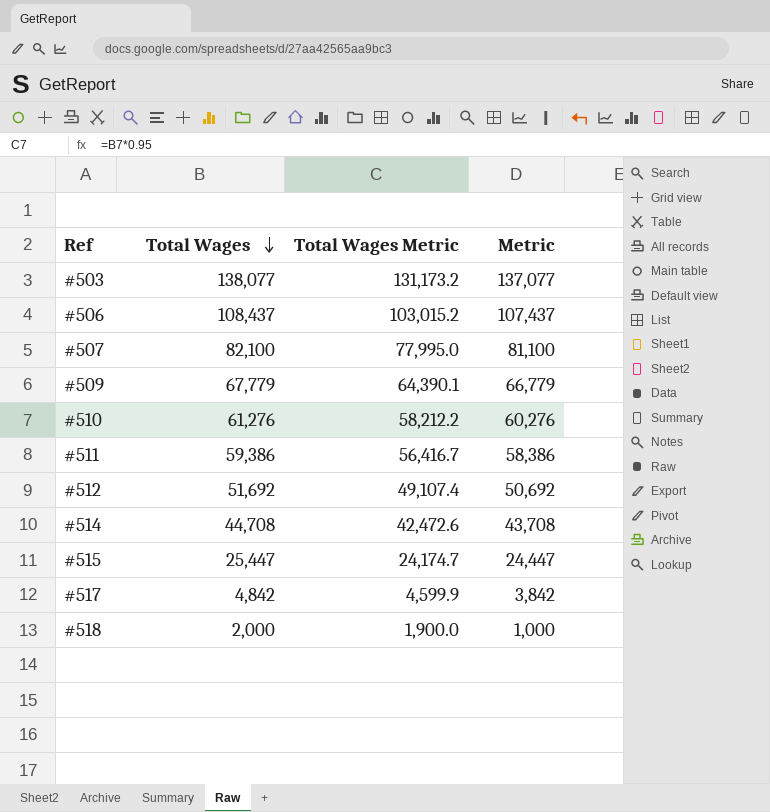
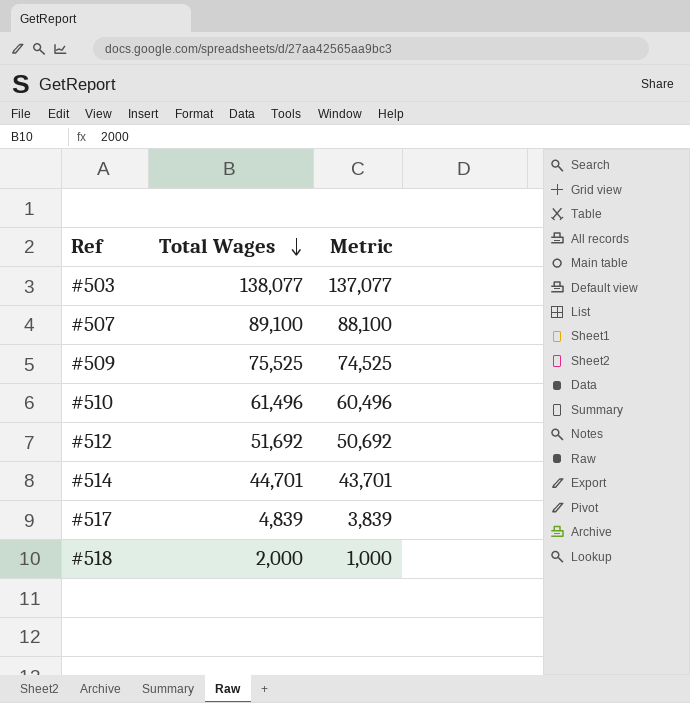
column Total Wages Metric | formula: [Total Wages] * 0.95 -> none
row #506: 108,437 | 103,015.2 | 107,437 -> none
row #511: 59,386 | 56,416.7 | 58,386 -> none
row #515: 25,447 | 24,174.7 | 24,447 -> none
#507 | Total Wages: 82,100 -> 89,100
#507 | Metric: 81,100 -> 88,100
#509 | Total Wages: 67,779 -> 75,525
#509 | Metric: 66,779 -> 74,525
#510 | Total Wages: 61,276 -> 61,496
#510 | Metric: 60,276 -> 60,496
#514 | Total Wages: 44,708 -> 44,701
#514 | Metric: 43,708 -> 43,701
#517 | Total Wages: 4,842 -> 4,839
#517 | Metric: 3,842 -> 3,839

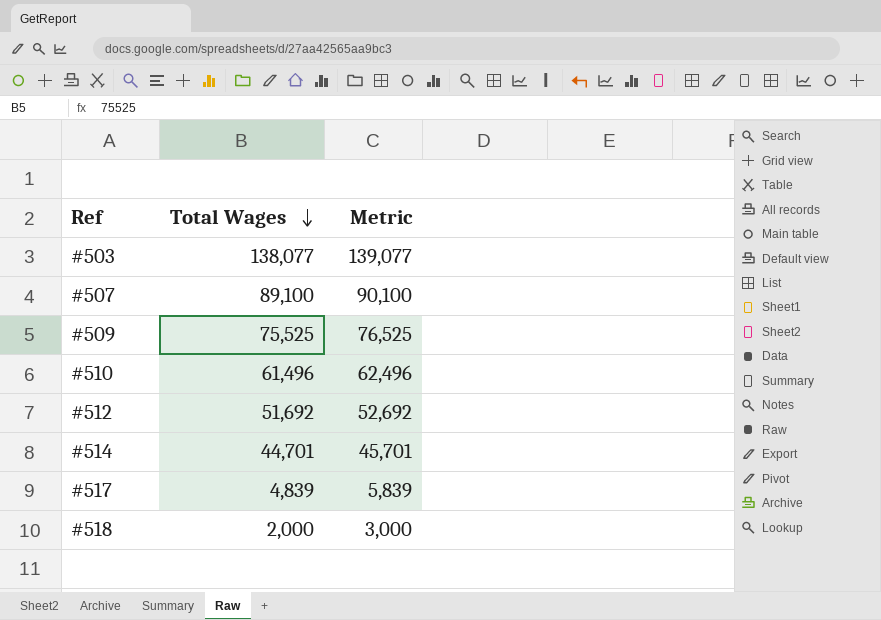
column Metric | formula: [Total Wages] - 1000 -> [Total Wages] + 1000

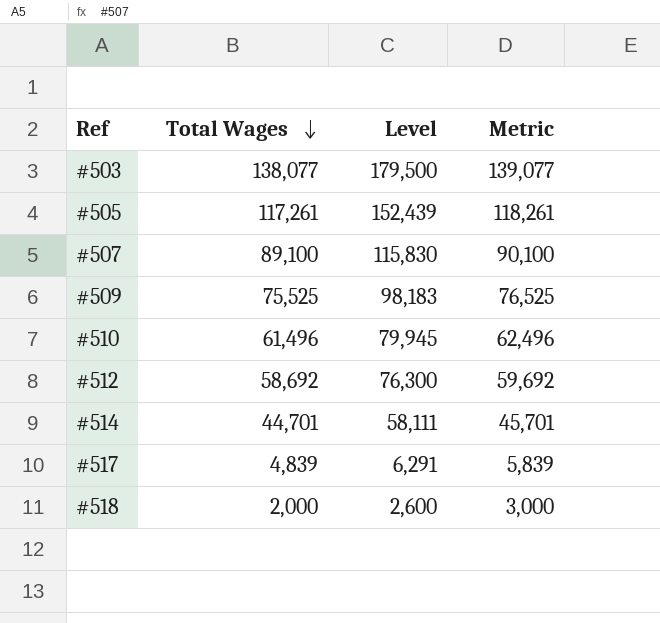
column Level | formula: none -> [Total Wages] * 1.3
row #505: none -> 117,261 | 152,439 | 118,261
#512 | Total Wages: 51,692 -> 58,692
#512 | Metric: 52,692 -> 59,692

